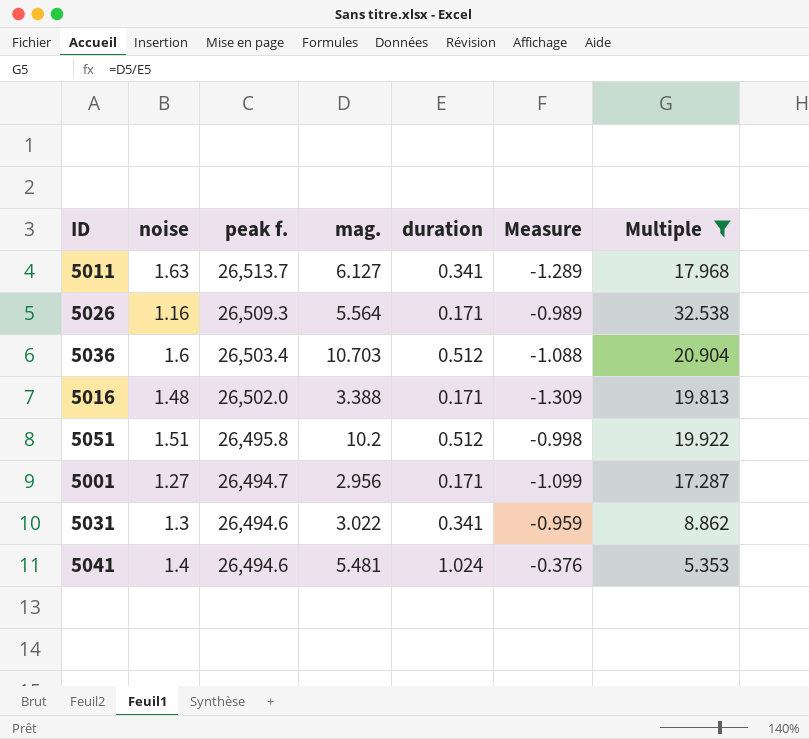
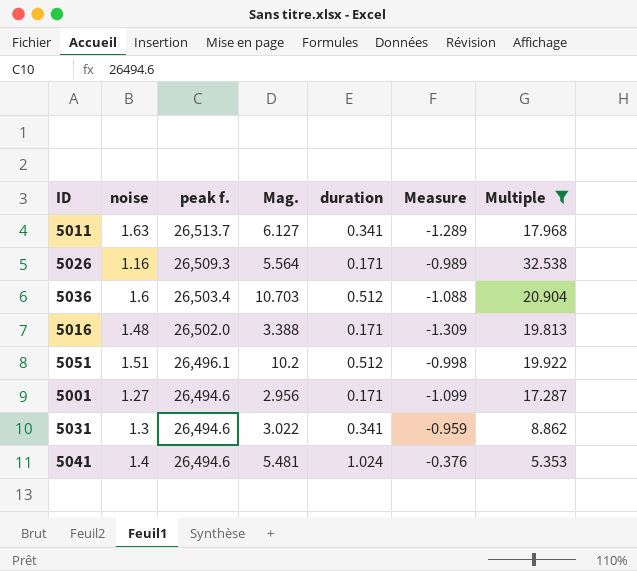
column name: mag. -> Mag.
5051 | peak f.: 26,495.8 -> 26,496.1
5001 | peak f.: 26,494.7 -> 26,494.6

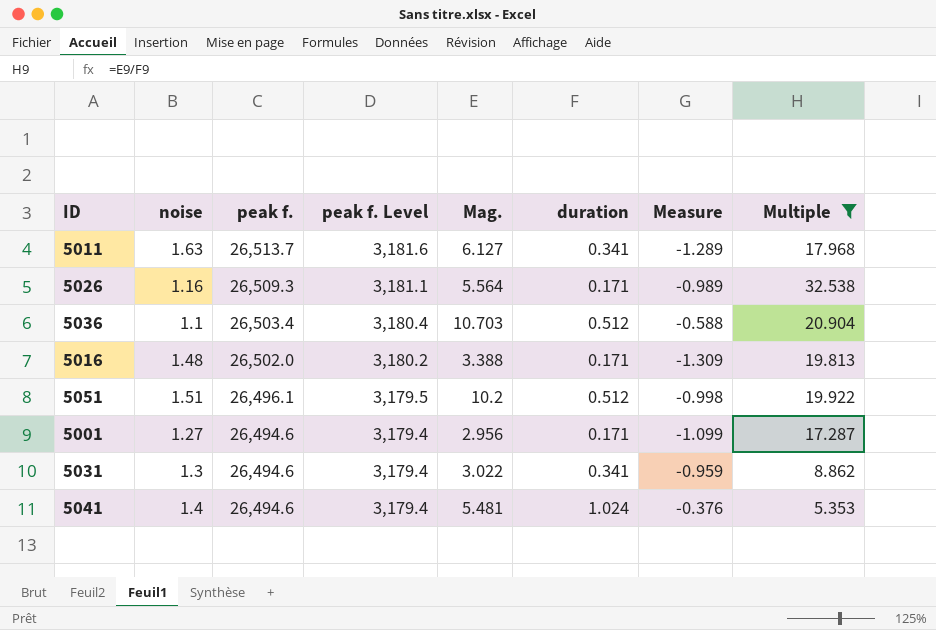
column peak f. Level | formula: none -> [peak f.] * 0.12
5036 | noise: 1.6 -> 1.1
5036 | Measure: -1.088 -> -0.588

